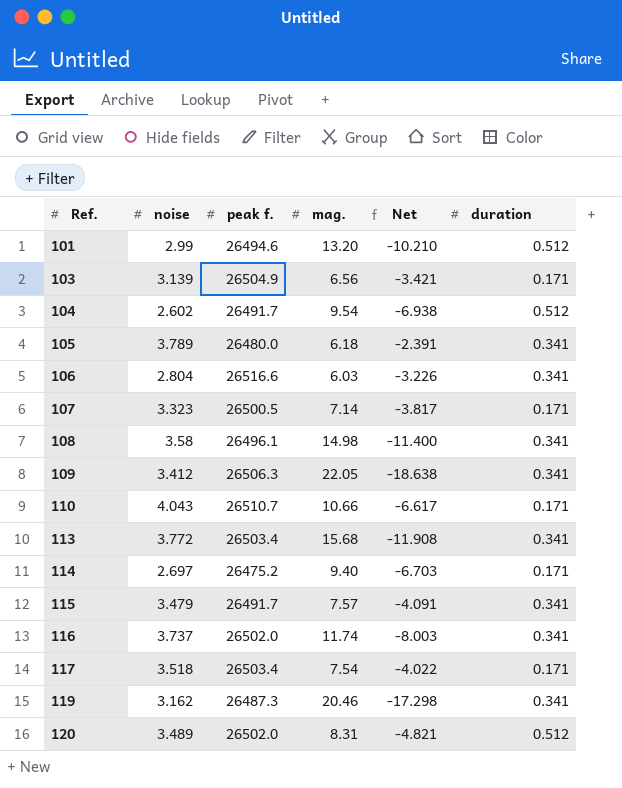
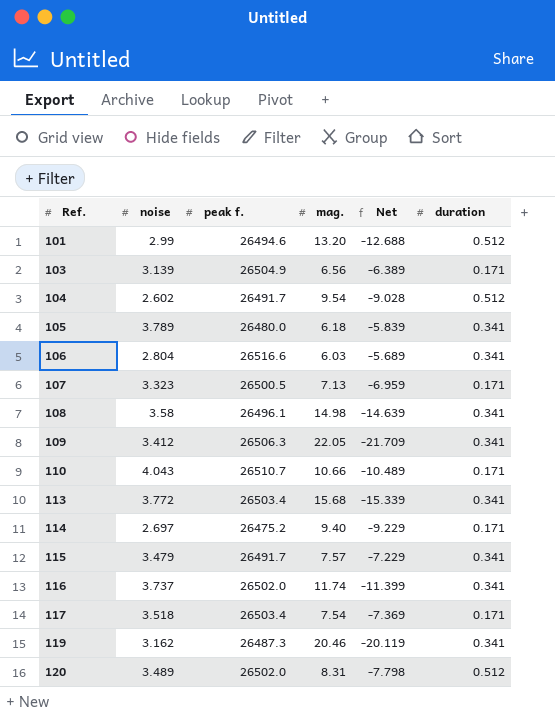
column Net | formula: [noise] - [mag.] -> [duration] - [mag.]
107 | mag.: 7.14 -> 7.13

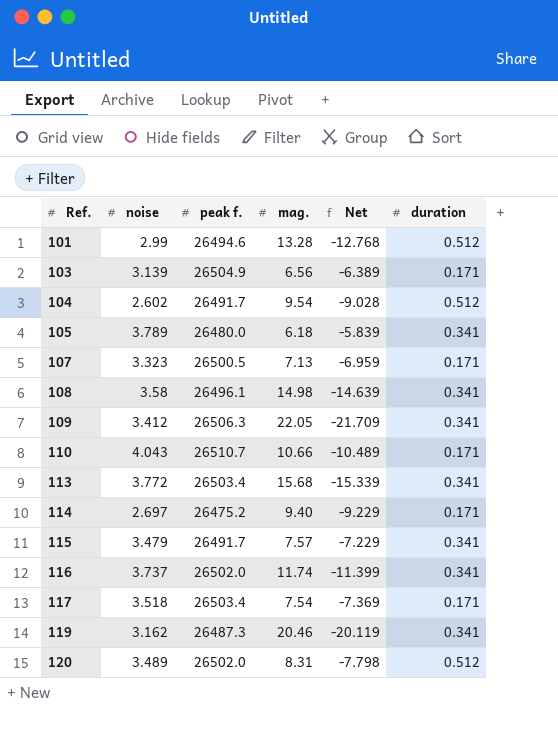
row 106: 2.804 | 26516.6 | 6.03 | -5.689 | 0.341 -> none
101 | mag.: 13.20 -> 13.28
101 | Net: -12.688 -> -12.768

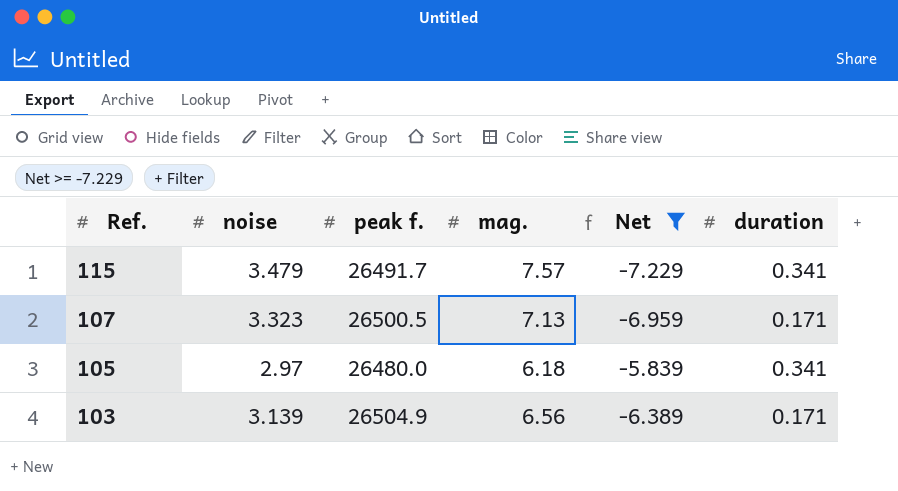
filter: none -> Net >= -7.229
row order: Ref. ascending -> Ref. descending
105 | noise: 3.789 -> 2.97

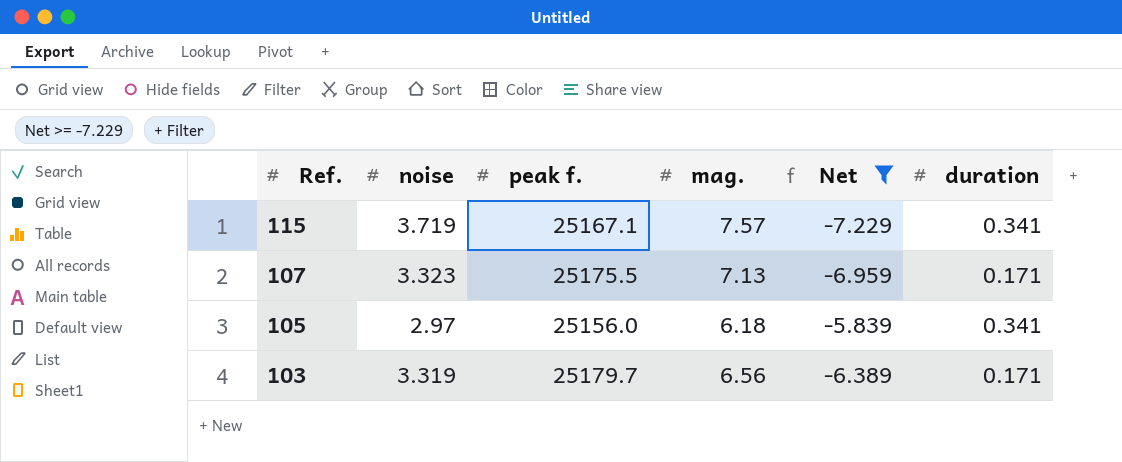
115 | noise: 3.479 -> 3.719
115 | peak f.: 26491.7 -> 25167.1
107 | peak f.: 26500.5 -> 25175.5
105 | peak f.: 26480.0 -> 25156.0
103 | noise: 3.139 -> 3.319
103 | peak f.: 26504.9 -> 25179.7

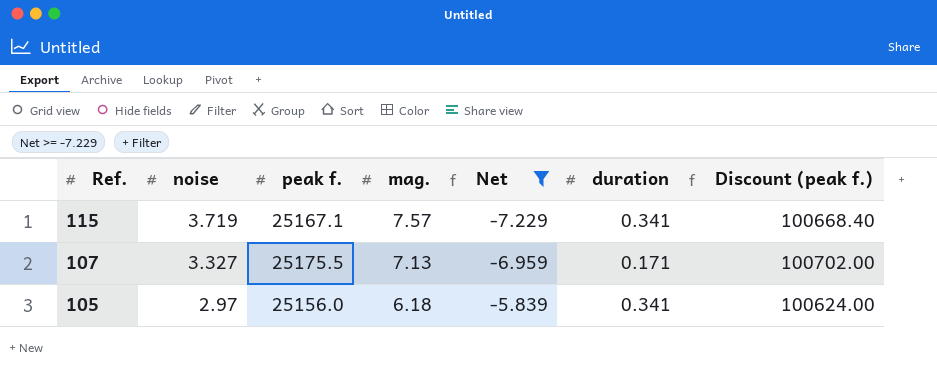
column Discount (peak f.) | formula: none -> [peak f.] * 4
row 103: 3.319 | 25179.7 | 6.56 | -6.389 | 0.171 -> none
107 | noise: 3.323 -> 3.327

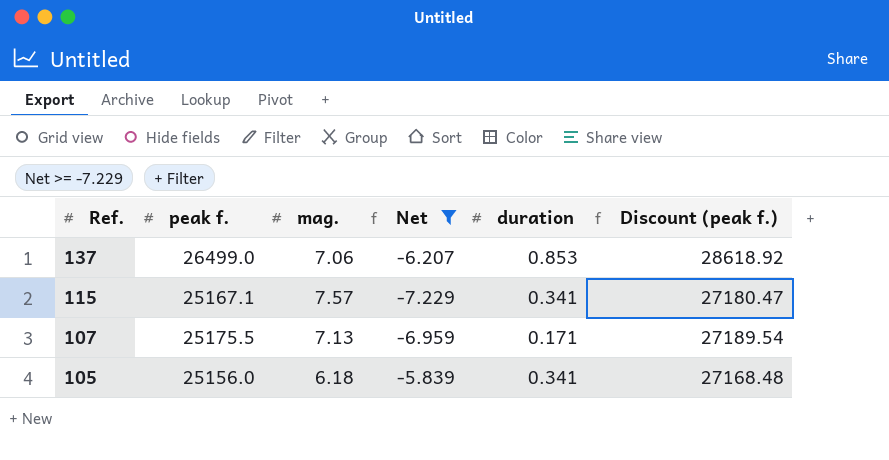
column noise | position: 2 -> none
column Discount (peak f.) | formula: [peak f.] * 4 -> [peak f.] * 1.08
row 137: none -> 26499.0 | 7.06 | -6.207 | 0.853 | 28618.92

